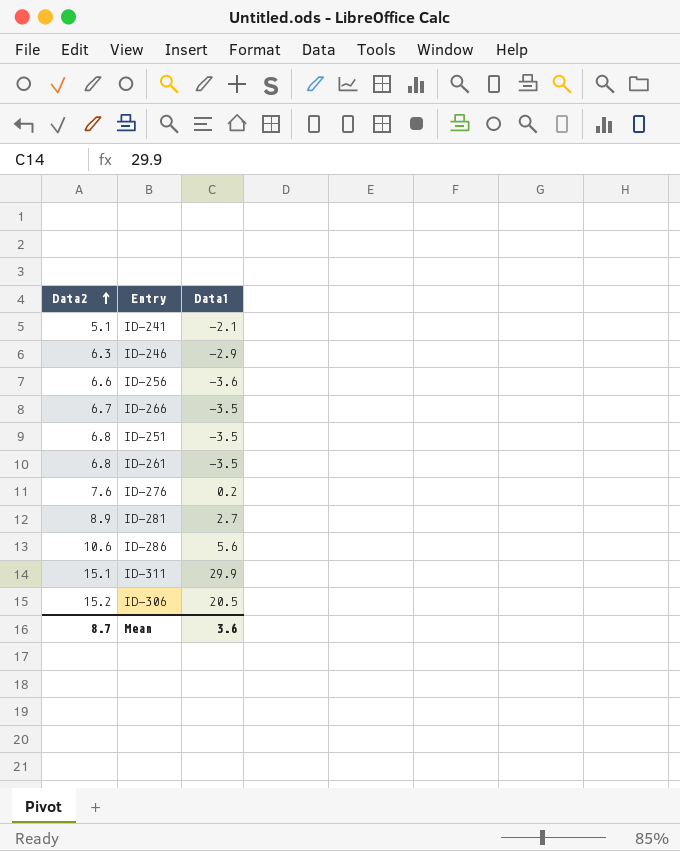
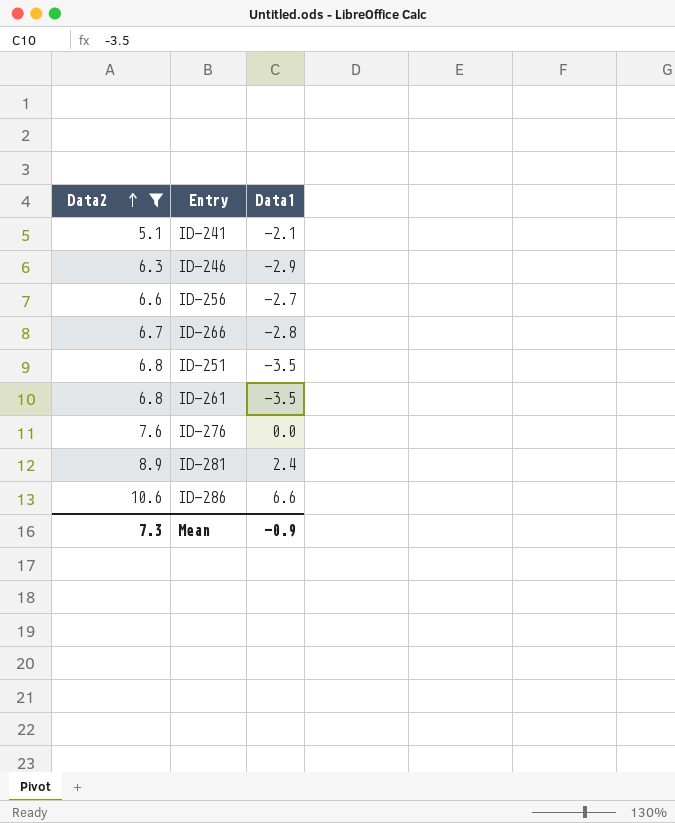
filter: none -> Data2 <= 10.6
ID-256 | Data1: -3.6 -> -2.7
ID-266 | Data1: -3.5 -> -2.8
ID-276 | Data1: 0.2 -> 0.0
ID-281 | Data1: 2.7 -> 2.4
ID-286 | Data1: 5.6 -> 6.6
Mean | Data2: 8.7 -> 7.3
Mean | Data1: 3.6 -> -0.9

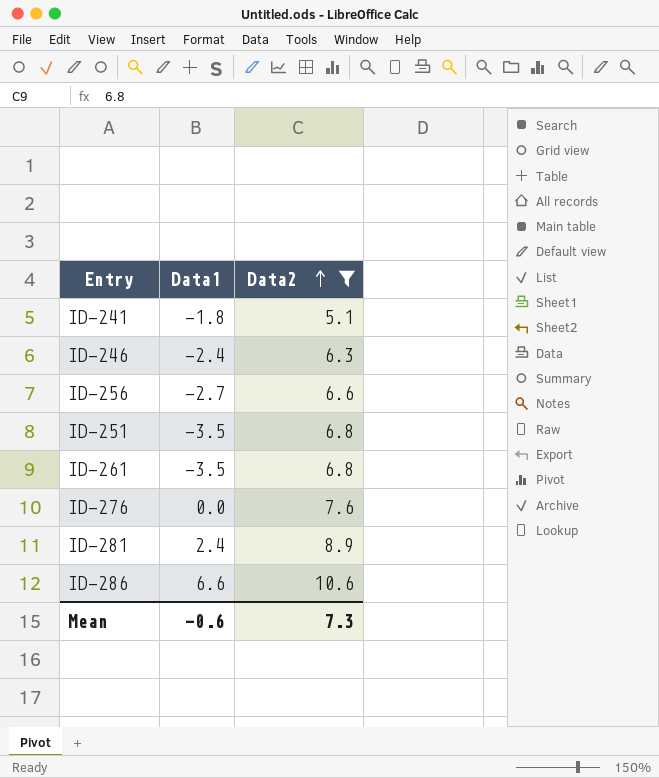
column Data2 | position: 1 -> 3
row ID-266: 6.7 | -2.8 -> none
ID-241 | Data1: -2.1 -> -1.8
ID-246 | Data1: -2.9 -> -2.4
Mean | Data1: -0.9 -> -0.6

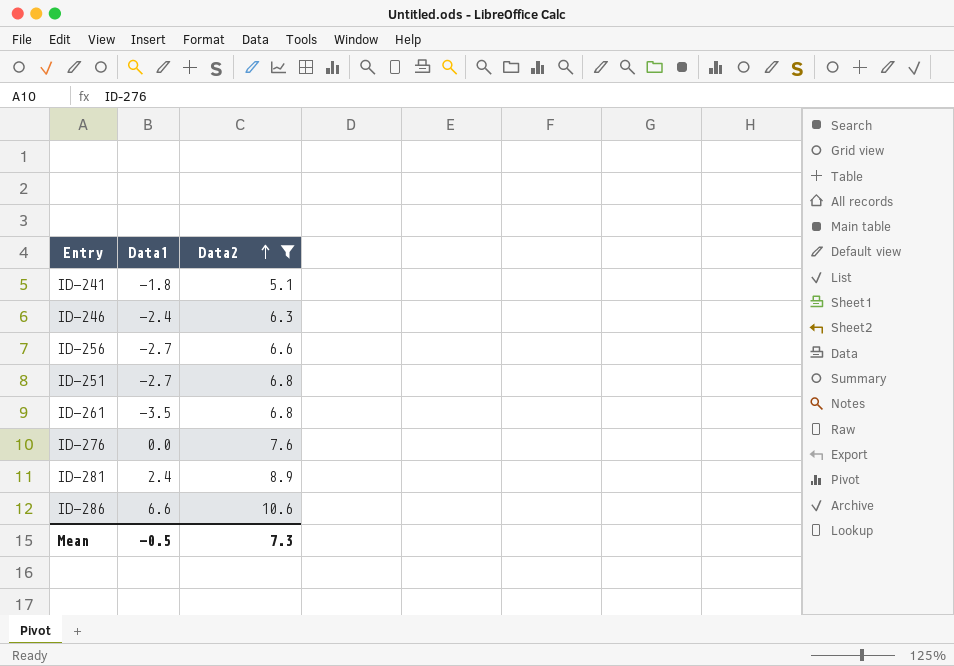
ID-251 | Data1: -3.5 -> -2.7
Mean | Data1: -0.6 -> -0.5

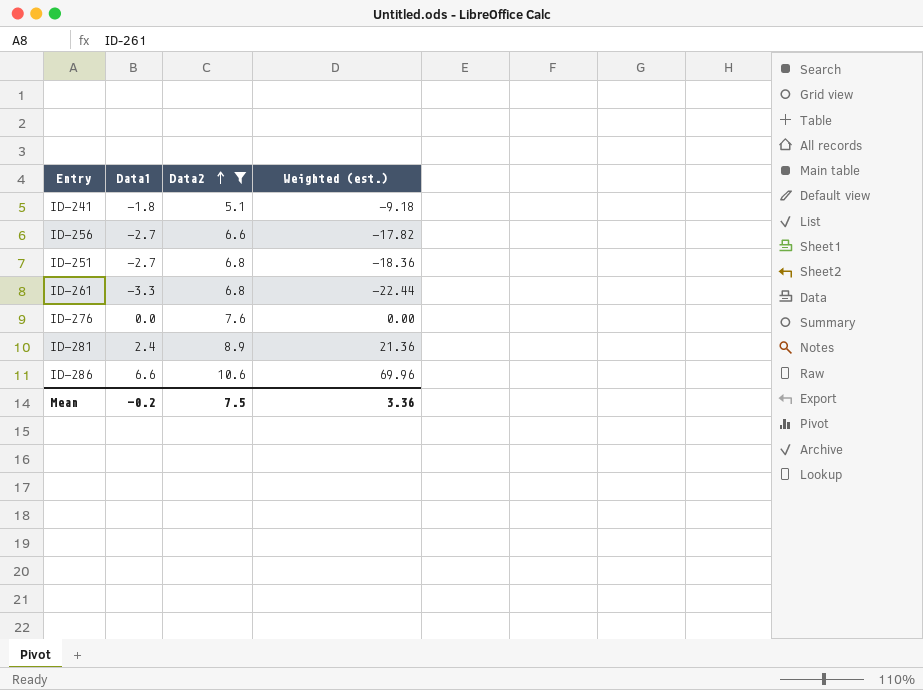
column Weighted (est.) | formula: none -> [Data1] * [Data2]
row ID-246: -2.4 | 6.3 -> none
ID-261 | Data1: -3.5 -> -3.3
Mean | Data1: -0.5 -> -0.2
Mean | Data2: 7.3 -> 7.5

